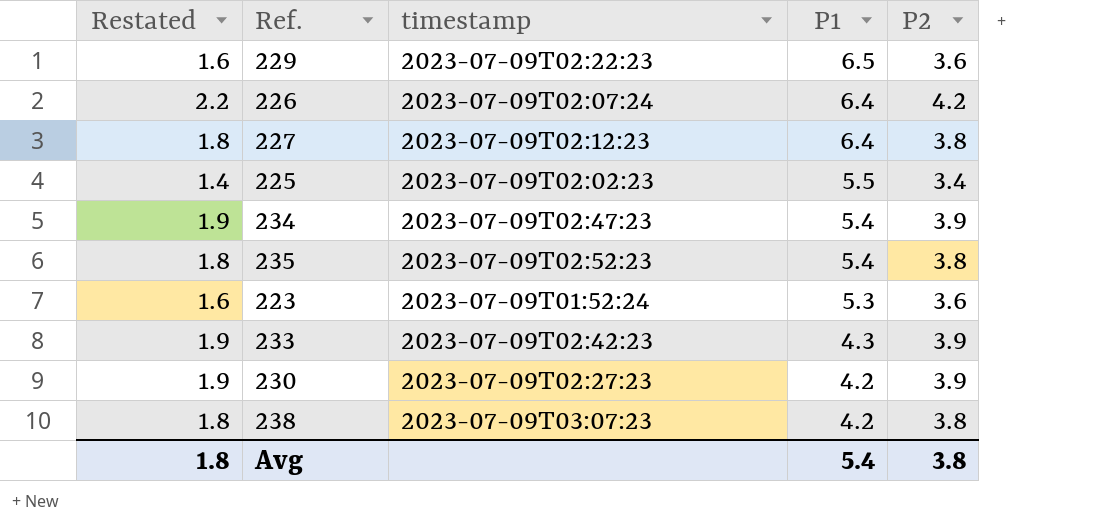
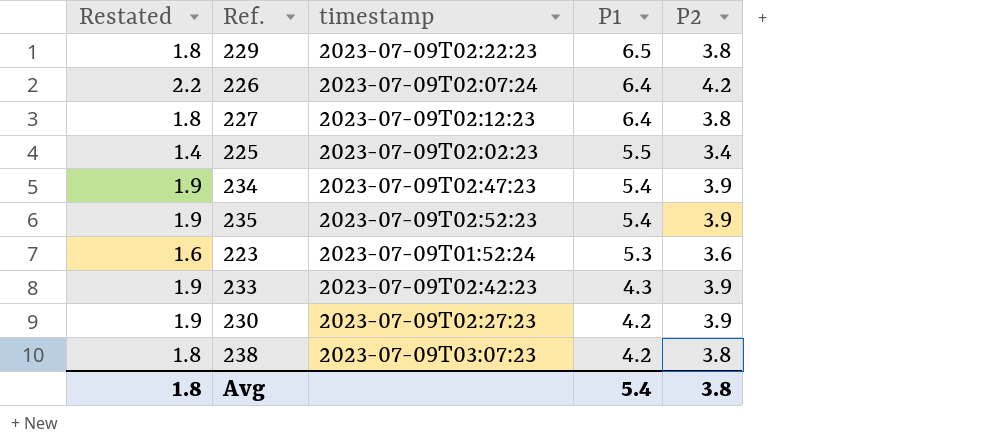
229 | Restated: 1.6 -> 1.8
229 | P2: 3.6 -> 3.8
235 | Restated: 1.8 -> 1.9
235 | P2: 3.8 -> 3.9

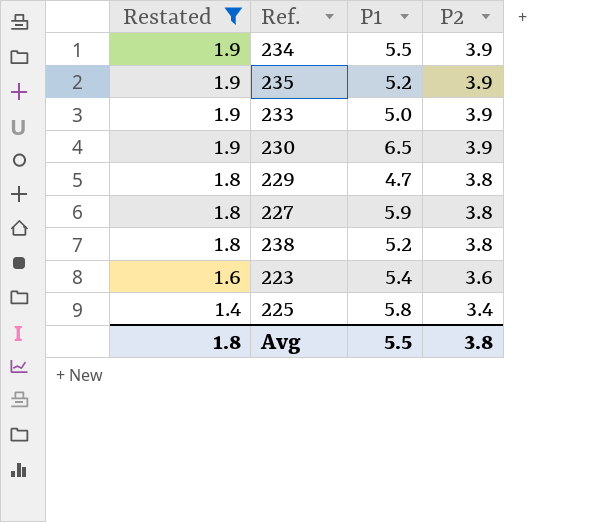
filter: none -> Restated != 2.2
row order: P1 descending -> Restated descending
column timestamp | position: 3 -> none
234 | P1: 5.4 -> 5.5
235 | P1: 5.4 -> 5.2
233 | P1: 4.3 -> 5.0
230 | P1: 4.2 -> 6.5
229 | P1: 6.5 -> 4.7
227 | P1: 6.4 -> 5.9
238 | P1: 4.2 -> 5.2
223 | P1: 5.3 -> 5.4
225 | P1: 5.5 -> 5.8
Avg | P1: 5.4 -> 5.5

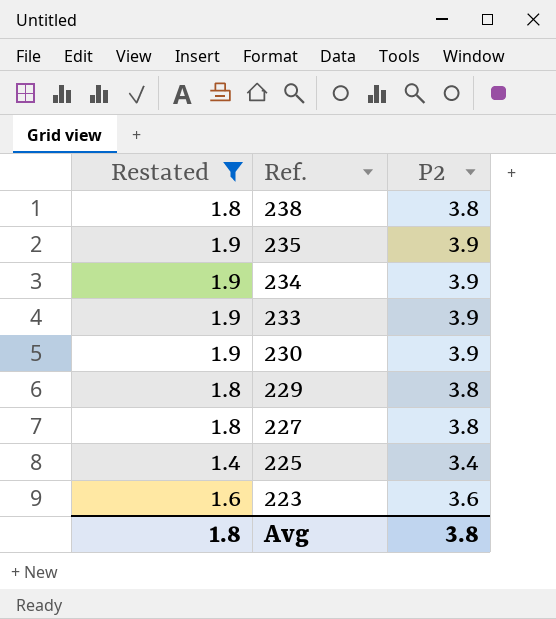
row order: Restated descending -> Ref. descending
column P1 | position: 3 -> none

